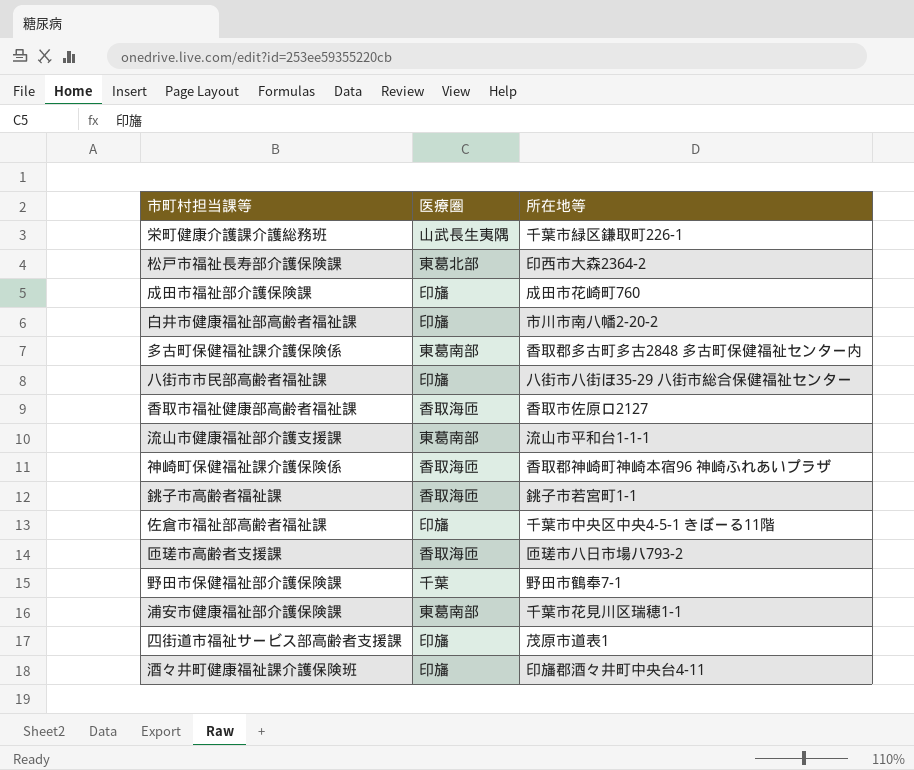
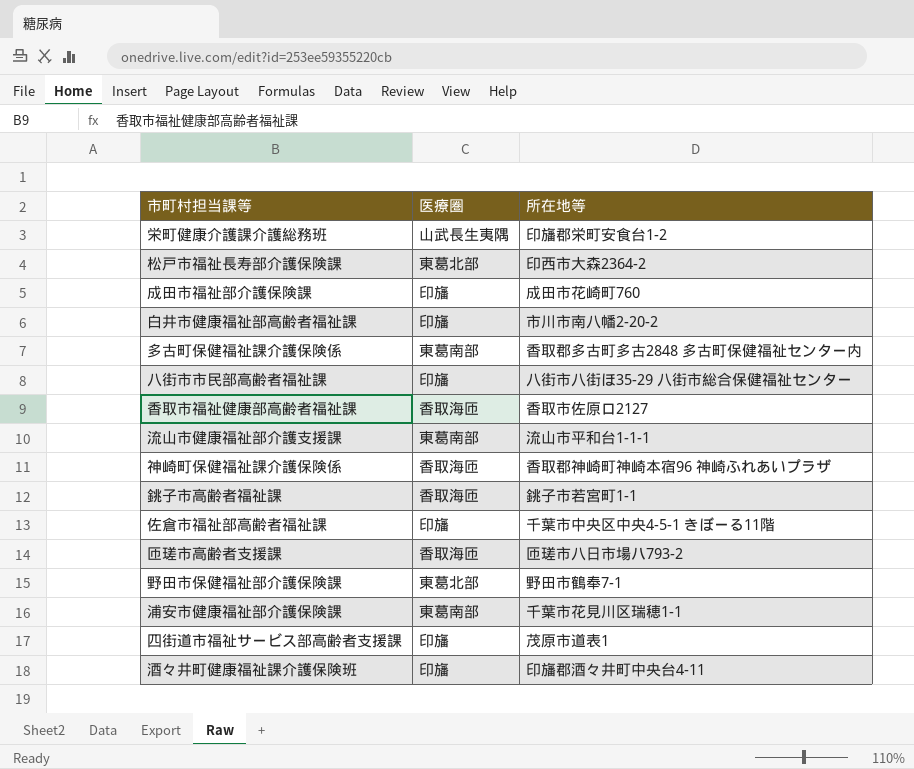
栄町健康介護課介護総務班 | 所在地等: 千葉市緑区鎌取町226-1 -> 印旛郡栄町安食台1-2
野田市保健福祉部介護保険課 | 医療圏: 千葉 -> 東葛北部

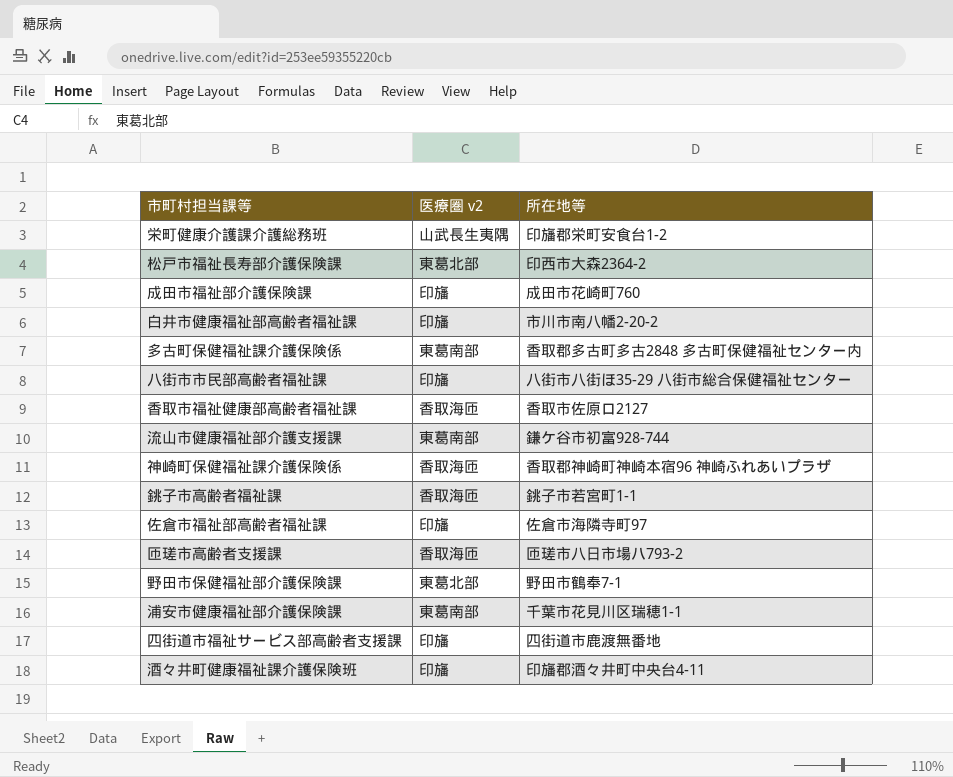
column name: 医療圏 -> 医療圏 v2
流山市健康福祉部介護支援課 | 所在地等: 流山市平和台1-1-1 -> 鎌ケ谷市初富928-744
佐倉市福祉部高齢者福祉課 | 所在地等: 千葉市中央区中央4-5-1 きぼーる11階 -> 佐倉市海隣寺町97
四街道市福祉サービス部高齢者支援課 | 所在地等: 茂原市道表1 -> 四街道市鹿渡無番地

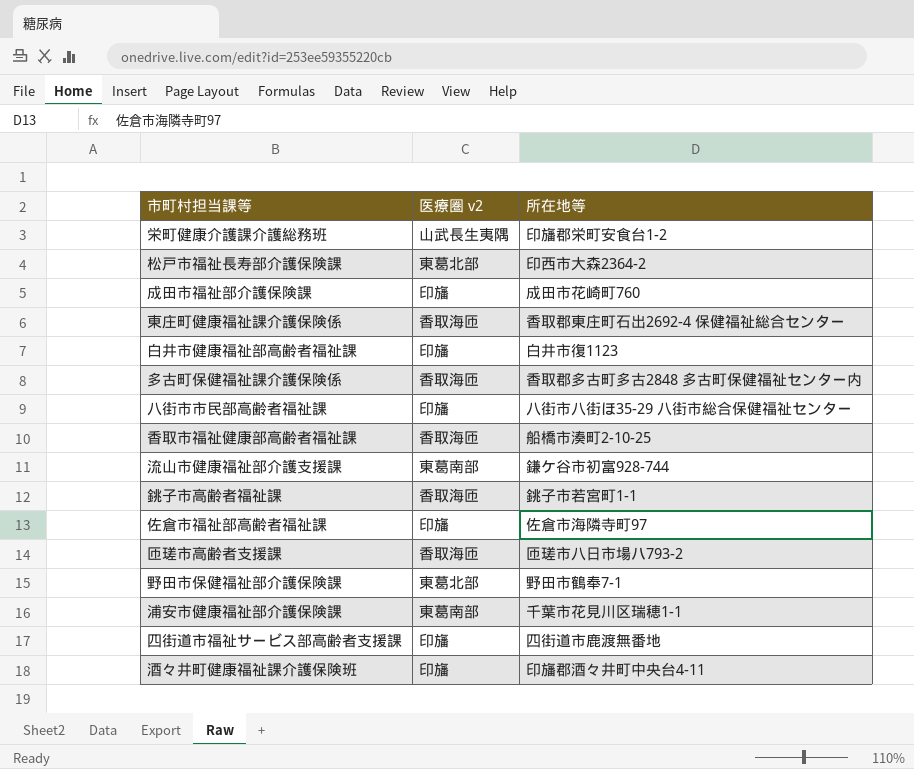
row 神崎町保健福祉課介護保険係: 香取海匝 | 香取郡神崎町神崎本宿96 神崎ふれあいプラザ -> none
row 東庄町健康福祉課介護保険係: none -> 香取海匝 | 香取郡東庄町石出2692-4 保健福祉総合センター
白井市健康福祉部高齢者福祉課 | 所在地等: 市川市南八幡2-20-2 -> 白井市復1123
多古町保健福祉課介護保険係 | 医療圏 v2: 東葛南部 -> 香取海匝
香取市福祉健康部高齢者福祉課 | 所在地等: 香取市佐原ロ2127 -> 船橋市湊町2-10-25

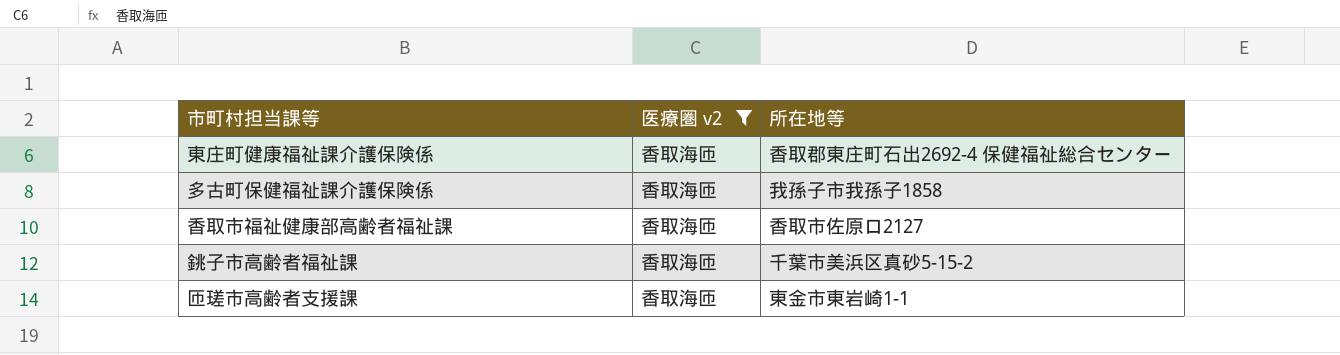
filter: none -> 医療圏 v2 = 香取海匝
多古町保健福祉課介護保険係 | 所在地等: 香取郡多古町多古2848 多古町保健福祉センター内 -> 我孫子市我孫子1858
香取市福祉健康部高齢者福祉課 | 所在地等: 船橋市湊町2-10-25 -> 香取市佐原ロ2127
銚子市高齢者福祉課 | 所在地等: 銚子市若宮町1-1 -> 千葉市美浜区真砂5-15-2
匝瑳市高齢者支援課 | 所在地等: 匝瑳市八日市場ハ793-2 -> 東金市東岩崎1-1

